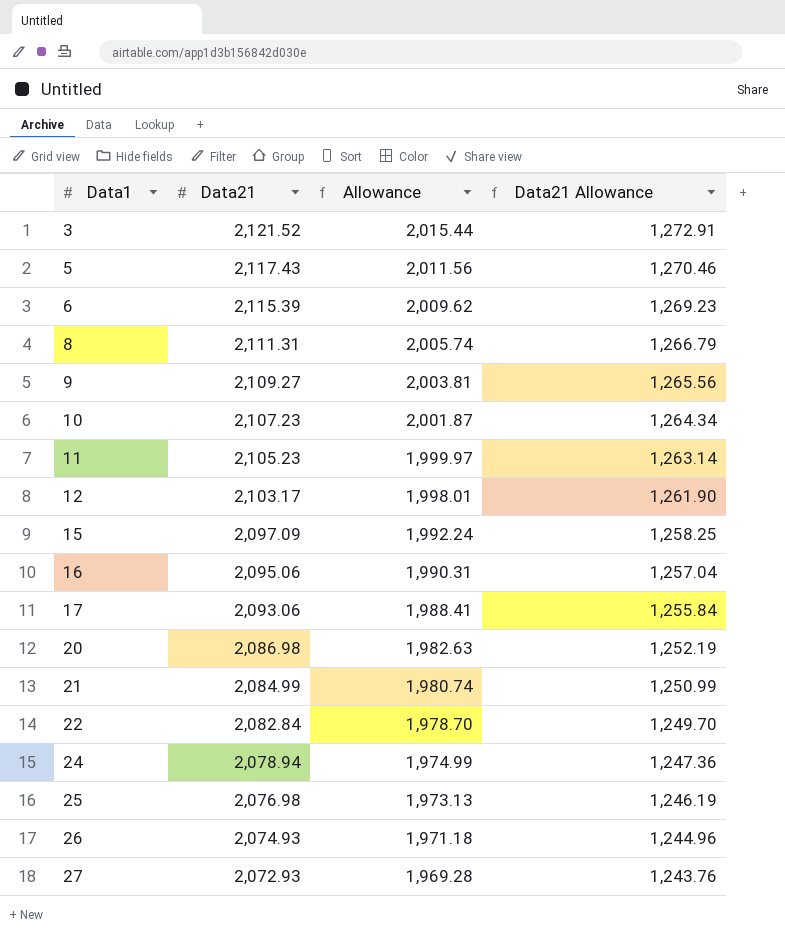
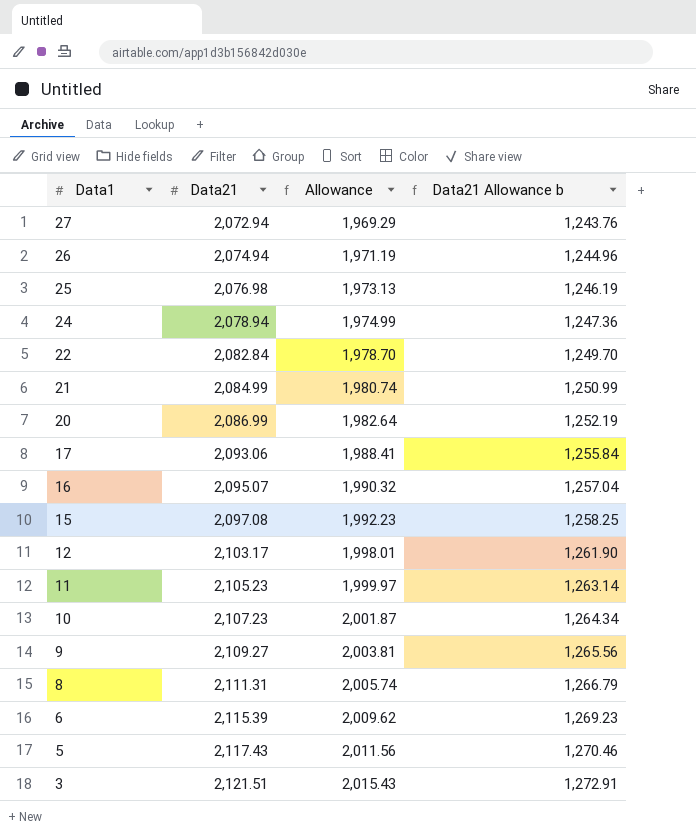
row order: Data1 ascending -> Data1 descending
column name: Data21 Allowance -> Data21 Allowance b
27 | Data21: 2,072.93 -> 2,072.94
27 | Allowance: 1,969.28 -> 1,969.29
26 | Data21: 2,074.93 -> 2,074.94
26 | Allowance: 1,971.18 -> 1,971.19
20 | Data21: 2,086.98 -> 2,086.99
20 | Allowance: 1,982.63 -> 1,982.64
16 | Data21: 2,095.06 -> 2,095.07
16 | Allowance: 1,990.31 -> 1,990.32
15 | Data21: 2,097.09 -> 2,097.08
15 | Allowance: 1,992.24 -> 1,992.23
3 | Data21: 2,121.52 -> 2,121.51
3 | Allowance: 2,015.44 -> 2,015.43

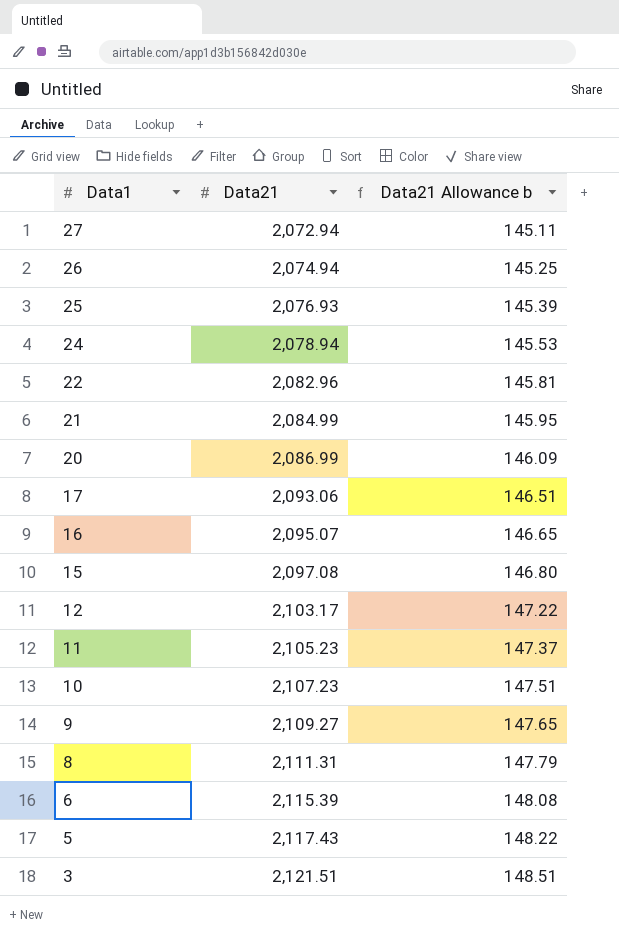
column Allowance | formula: [Data21] * 0.95 -> none
column Data21 Allowance b | formula: [Data21] * 0.6 -> [Data21] * 0.07
25 | Data21: 2,076.98 -> 2,076.93
22 | Data21: 2,082.84 -> 2,082.96

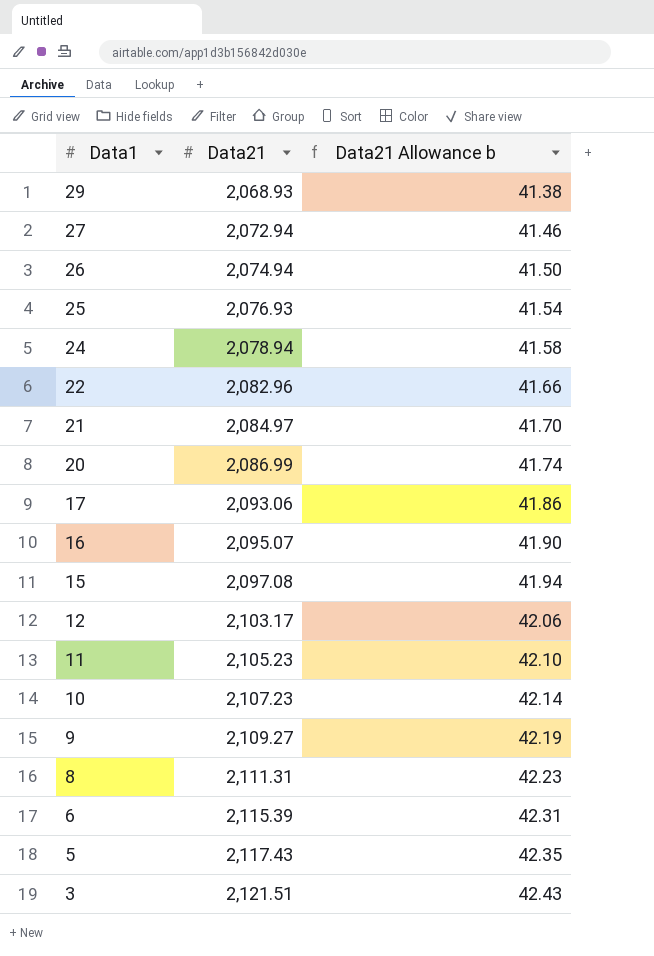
column Data21 Allowance b | formula: [Data21] * 0.07 -> [Data21] * 0.02
row 29: none -> 2,068.93 | 41.38
21 | Data21: 2,084.99 -> 2,084.97

